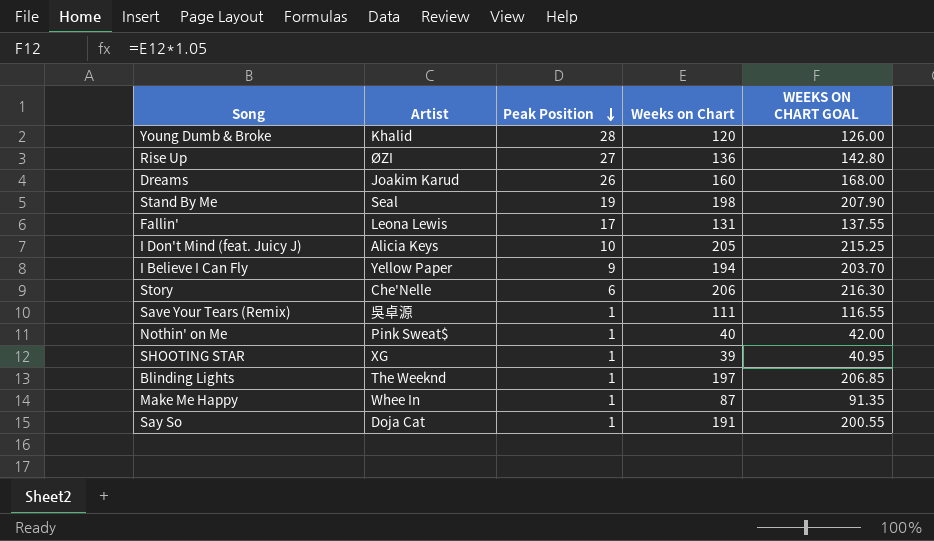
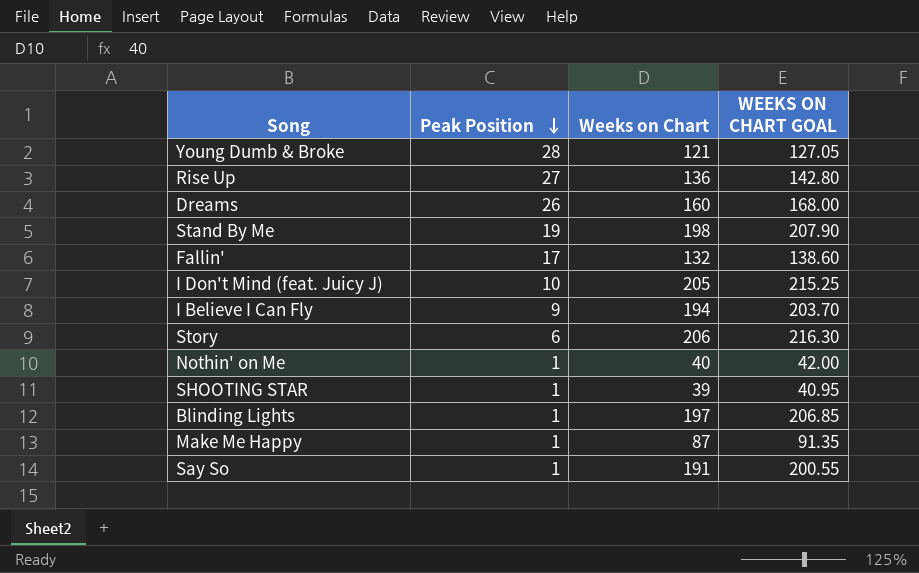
column Artist | position: 2 -> none
row Save Your Tears (Remix): 吳卓源 | 1 | 111 | 116.55 -> none
Young Dumb & Broke | Weeks on Chart: 120 -> 121
Young Dumb & Broke | WEEKS ON CHART GOAL: 126.00 -> 127.05
Fallin' | Weeks on Chart: 131 -> 132
Fallin' | WEEKS ON CHART GOAL: 137.55 -> 138.60

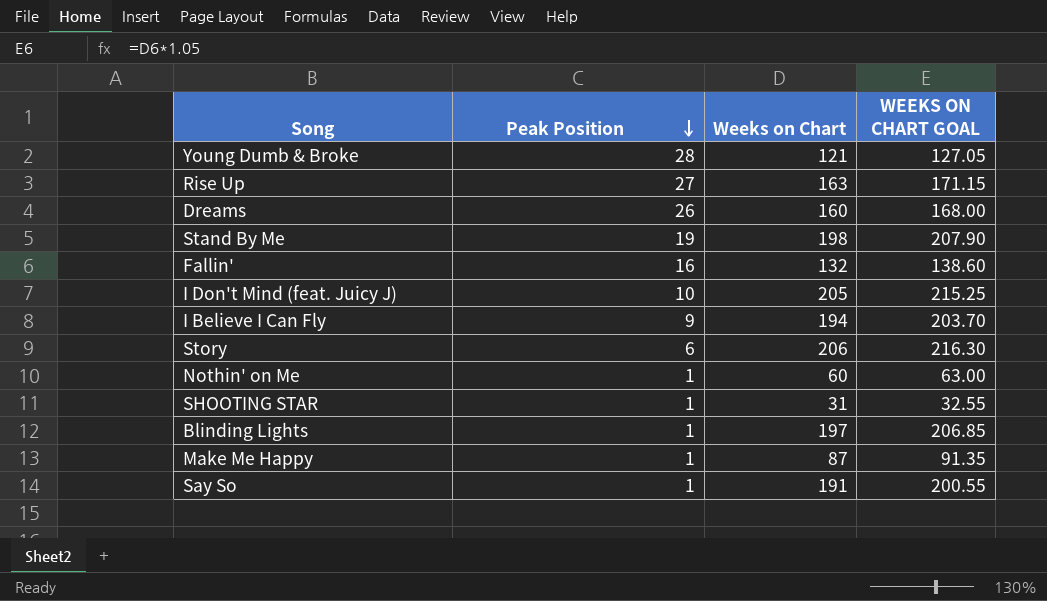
Rise Up | Weeks on Chart: 136 -> 163
Rise Up | WEEKS ON CHART GOAL: 142.80 -> 171.15
Fallin' | Peak Position: 17 -> 16
Nothin' on Me | Weeks on Chart: 40 -> 60
Nothin' on Me | WEEKS ON CHART GOAL: 42.00 -> 63.00
SHOOTING STAR | Weeks on Chart: 39 -> 31
SHOOTING STAR | WEEKS ON CHART GOAL: 40.95 -> 32.55

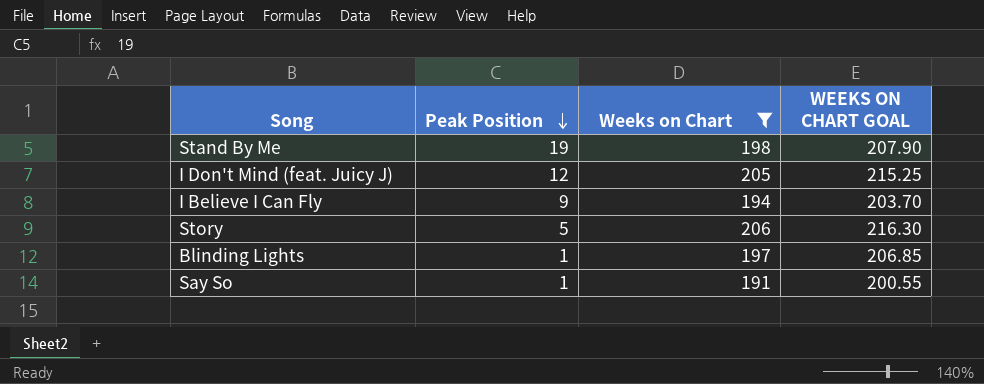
filter: none -> Weeks on Chart >= 191
I Don't Mind (feat. Juicy J) | Peak Position: 10 -> 12
Story | Peak Position: 6 -> 5

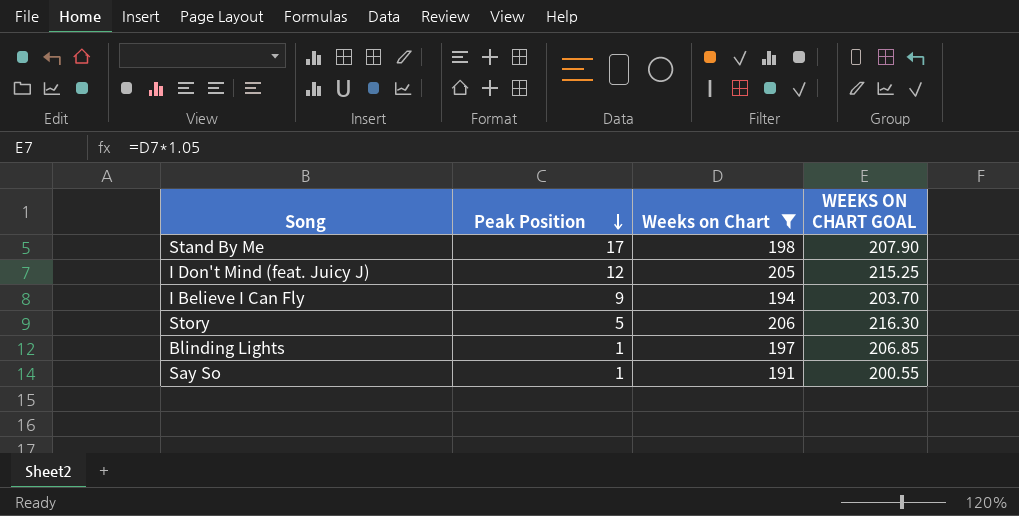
Stand By Me | Peak Position: 19 -> 17

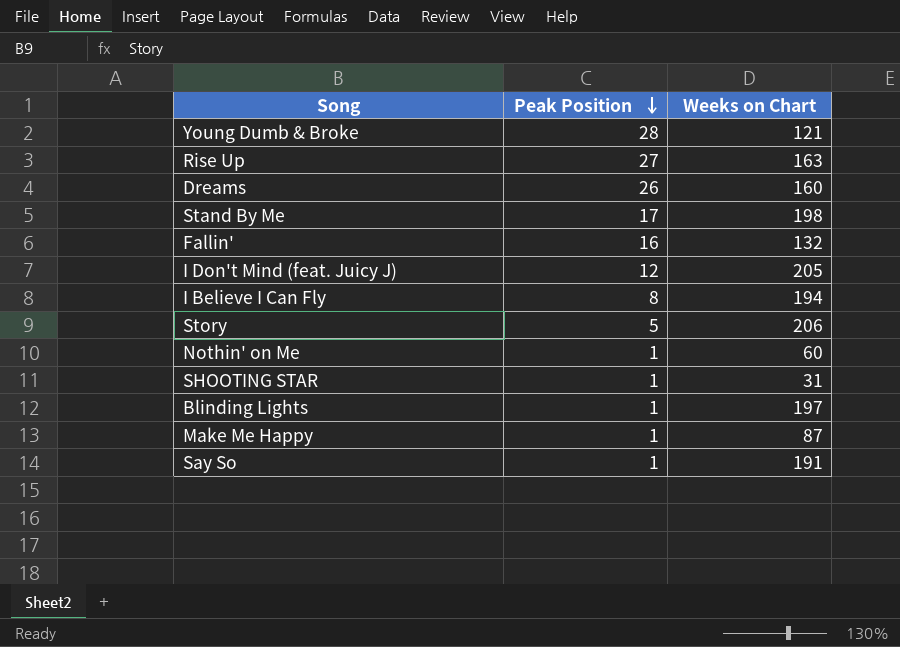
filter: Weeks on Chart >= 191 -> none
column WEEKS ON CHART GOAL | formula: [Weeks on Chart] * 1.05 -> none
I Believe I Can Fly | Peak Position: 9 -> 8

